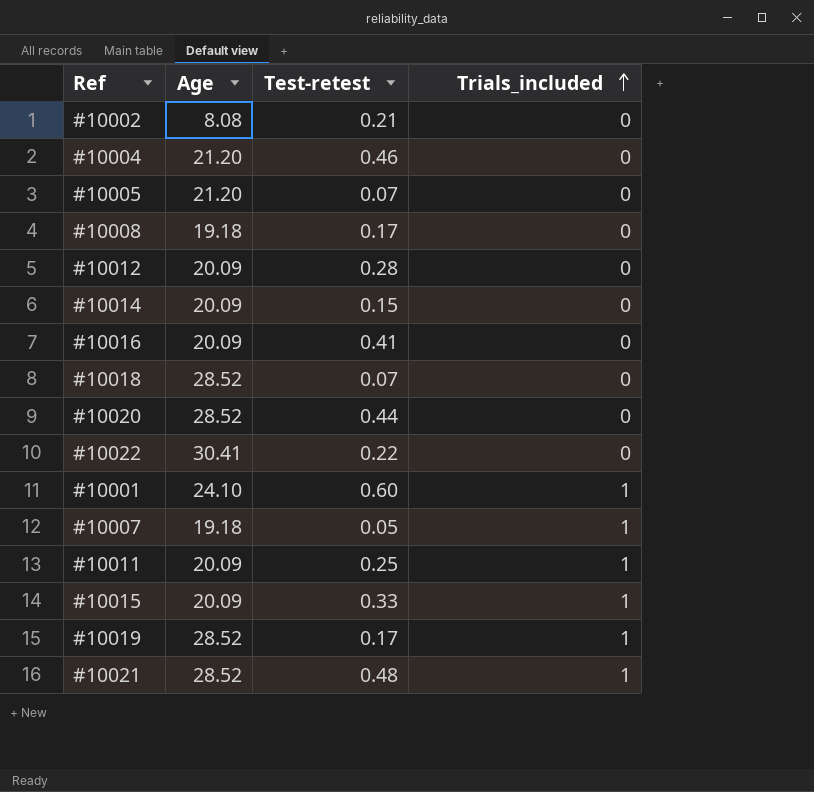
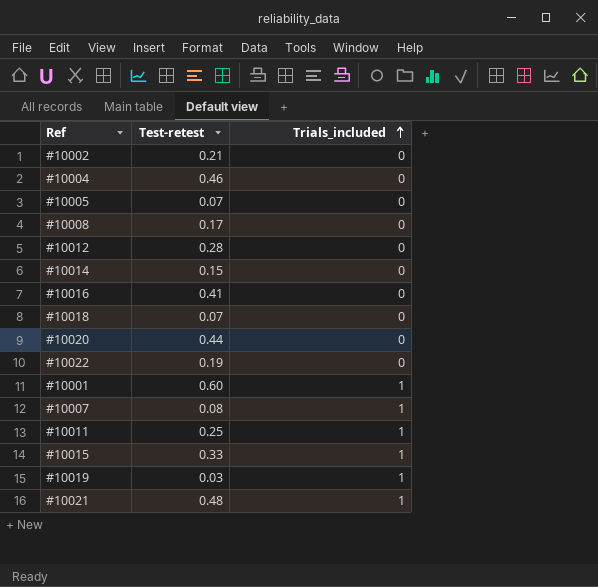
column Age | position: 2 -> none
#10022 | Test-retest: 0.22 -> 0.19
#10007 | Test-retest: 0.05 -> 0.08
#10019 | Test-retest: 0.17 -> 0.03

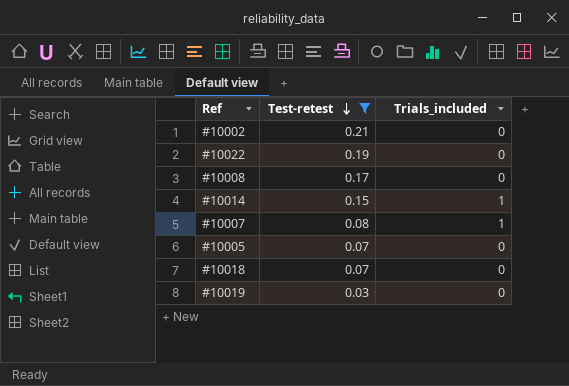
filter: none -> Test-retest <= 0.21
row order: Trials_included ascending -> Test-retest descending
#10014 | Trials_included: 0 -> 1
#10019 | Trials_included: 1 -> 0

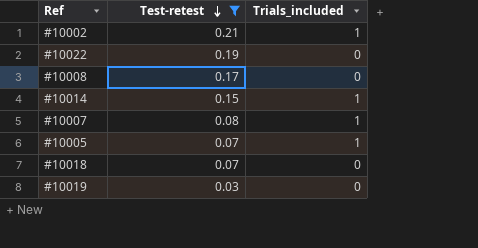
#10002 | Trials_included: 0 -> 1
#10005 | Trials_included: 0 -> 1

